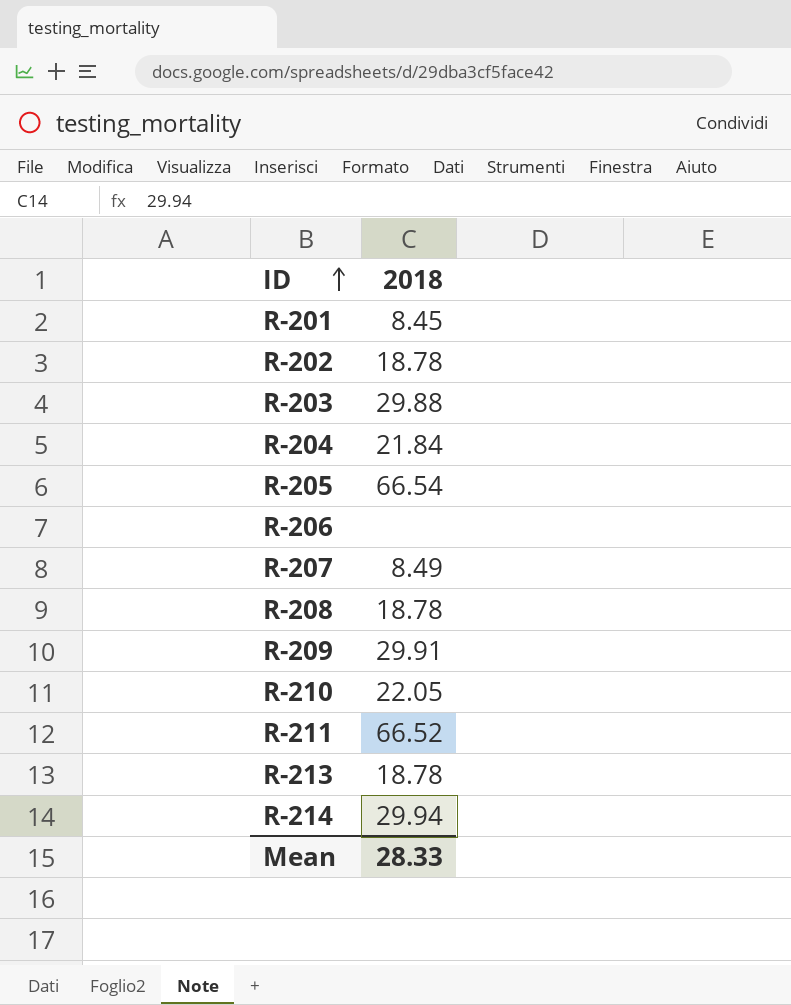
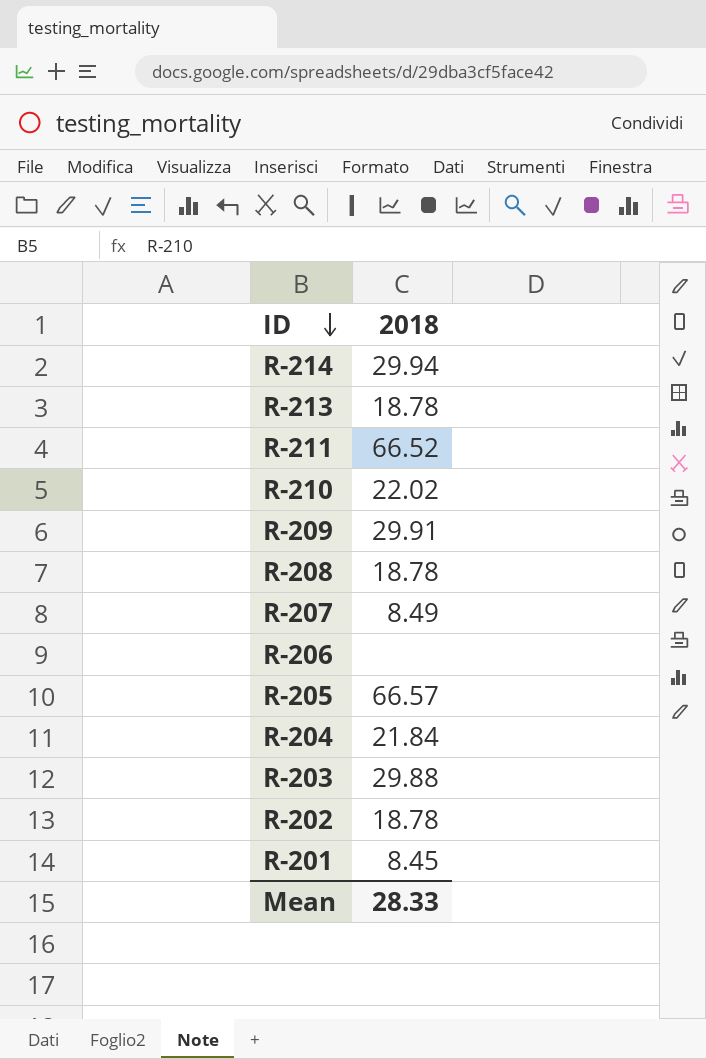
row order: ID ascending -> ID descending
R-210 | 2018: 22.05 -> 22.02
R-205 | 2018: 66.54 -> 66.57

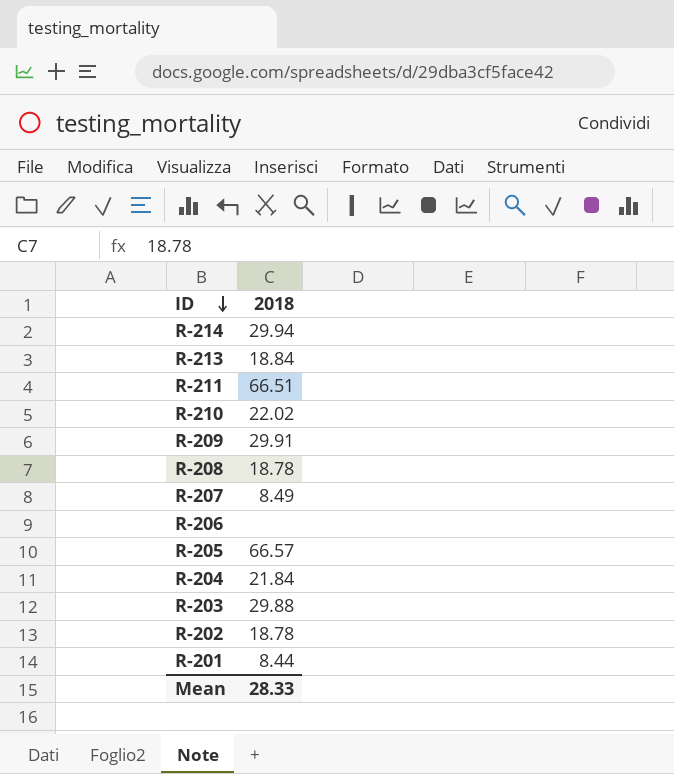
R-213 | 2018: 18.78 -> 18.84
R-211 | 2018: 66.52 -> 66.51
R-201 | 2018: 8.45 -> 8.44

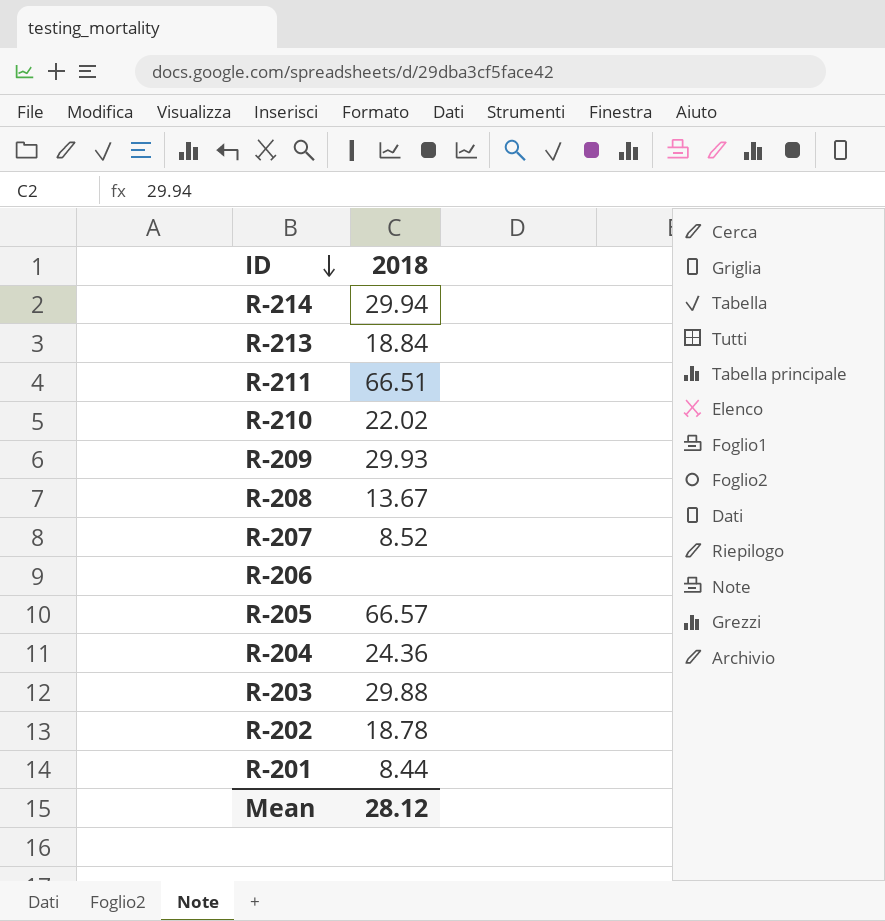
R-209 | 2018: 29.91 -> 29.93
R-208 | 2018: 18.78 -> 13.67
R-207 | 2018: 8.49 -> 8.52
R-204 | 2018: 21.84 -> 24.36
Mean | 2018: 28.33 -> 28.12

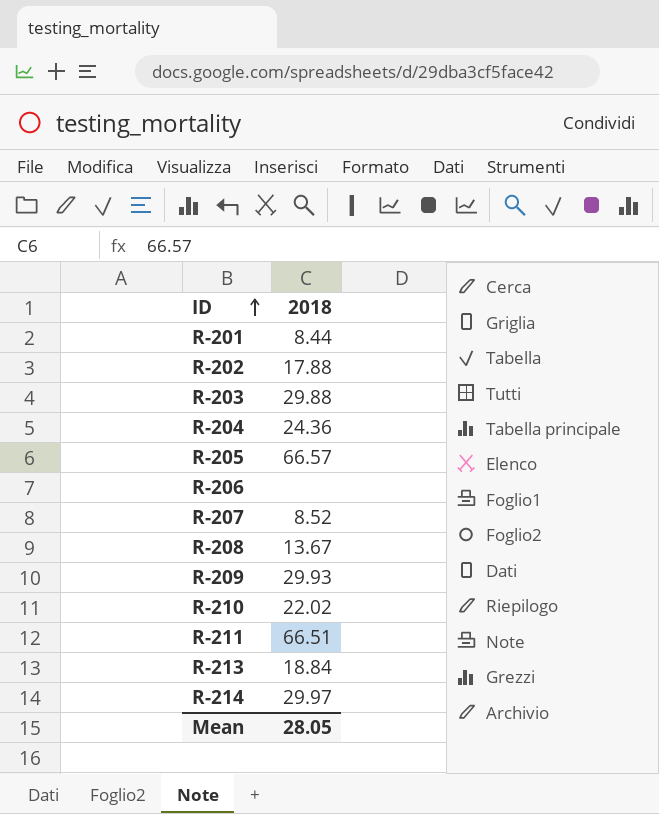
row order: ID descending -> ID ascending
R-202 | 2018: 18.78 -> 17.88
R-214 | 2018: 29.94 -> 29.97
Mean | 2018: 28.12 -> 28.05

